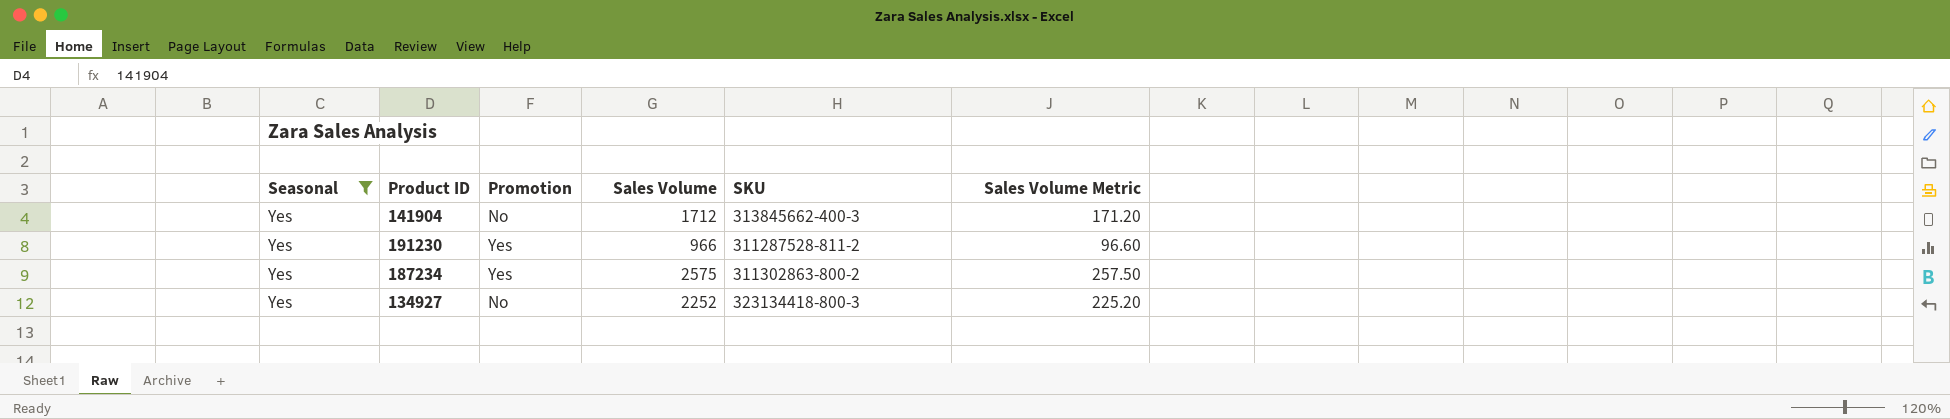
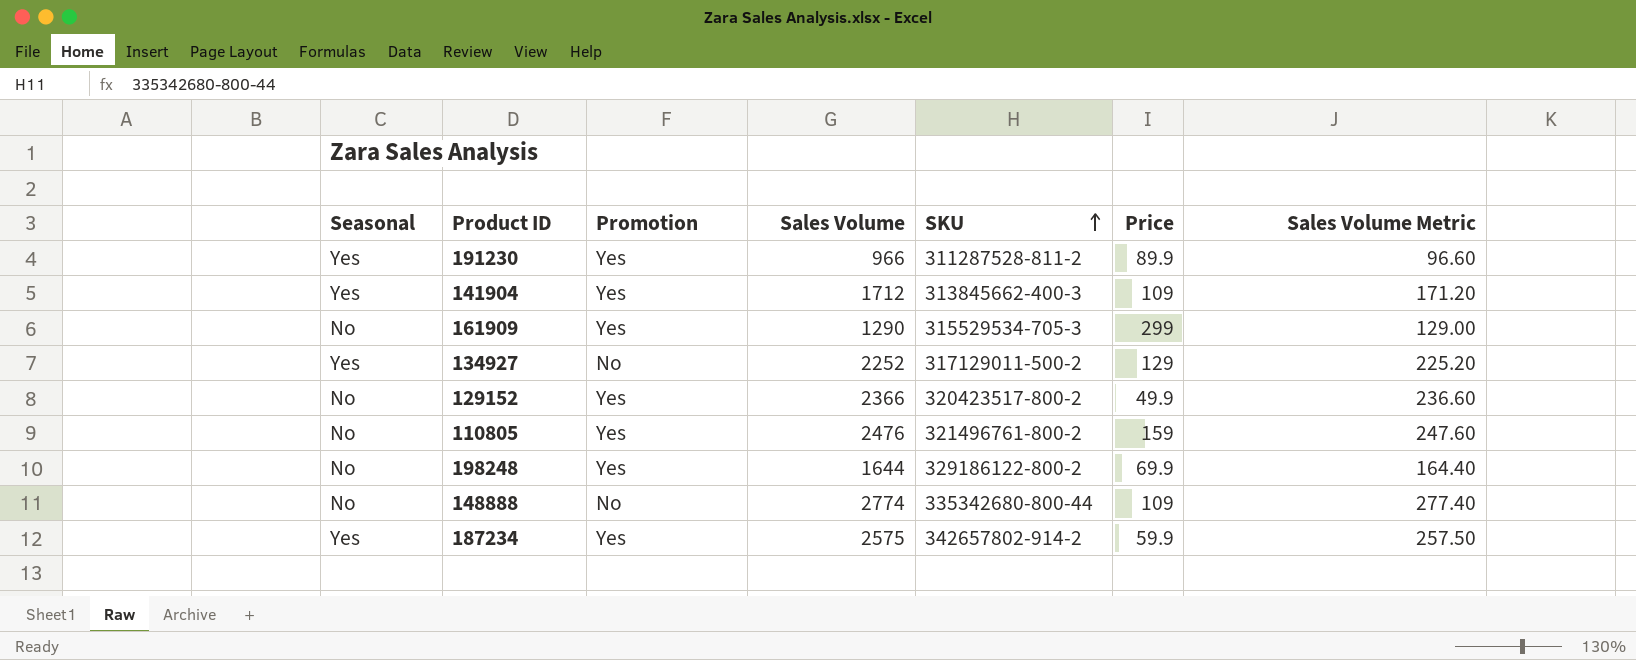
filter: Seasonal = Yes -> none
row order: none -> SKU ascending
column Price | position: none -> 6
141904 | Promotion: No -> Yes
134927 | SKU: 323134418-800-3 -> 317129011-500-2
187234 | SKU: 311302863-800-2 -> 342657802-914-2

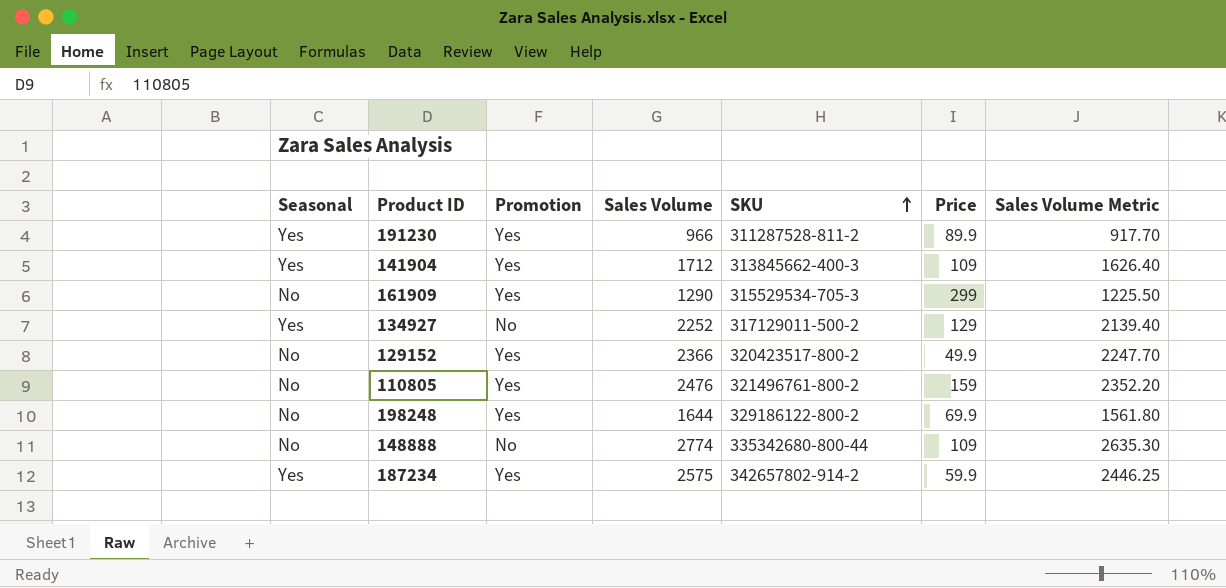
column Sales Volume Metric | formula: [Sales Volume] * 0.1 -> [Sales Volume] * 0.95

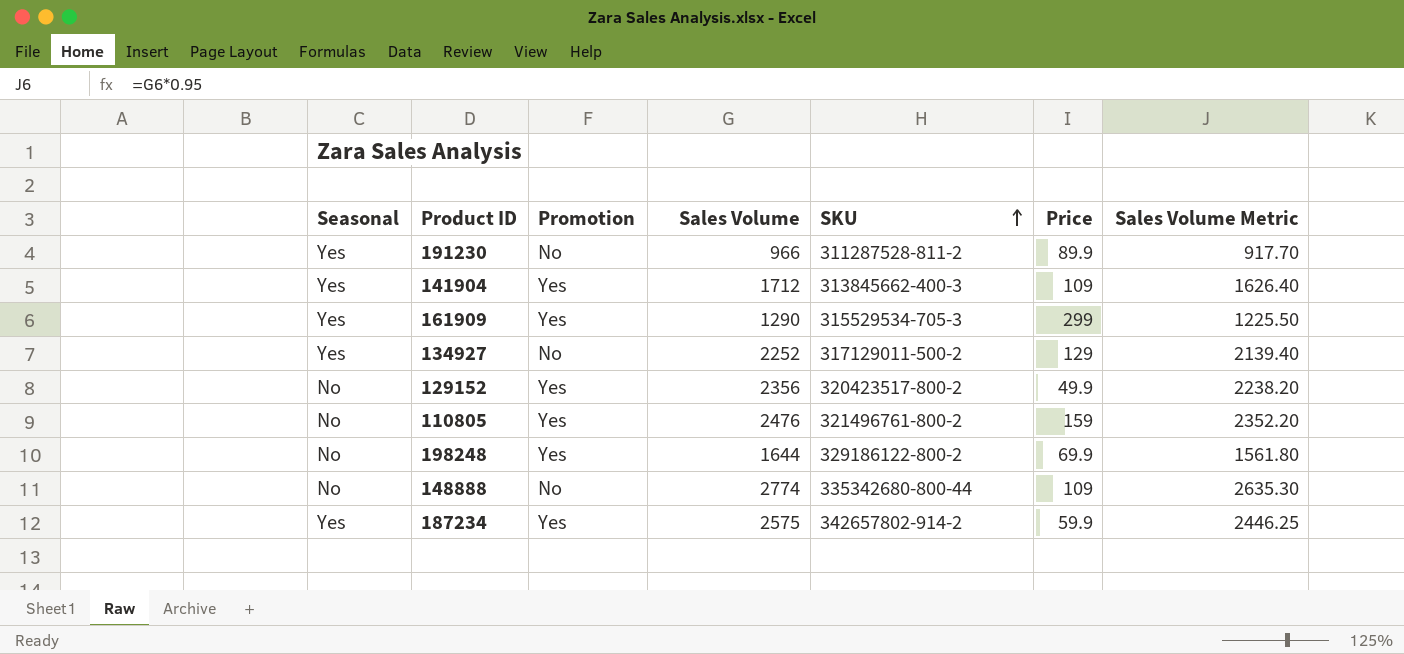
191230 | Promotion: Yes -> No
161909 | Seasonal: No -> Yes
129152 | Sales Volume: 2366 -> 2356
129152 | Sales Volume Metric: 2247.70 -> 2238.20

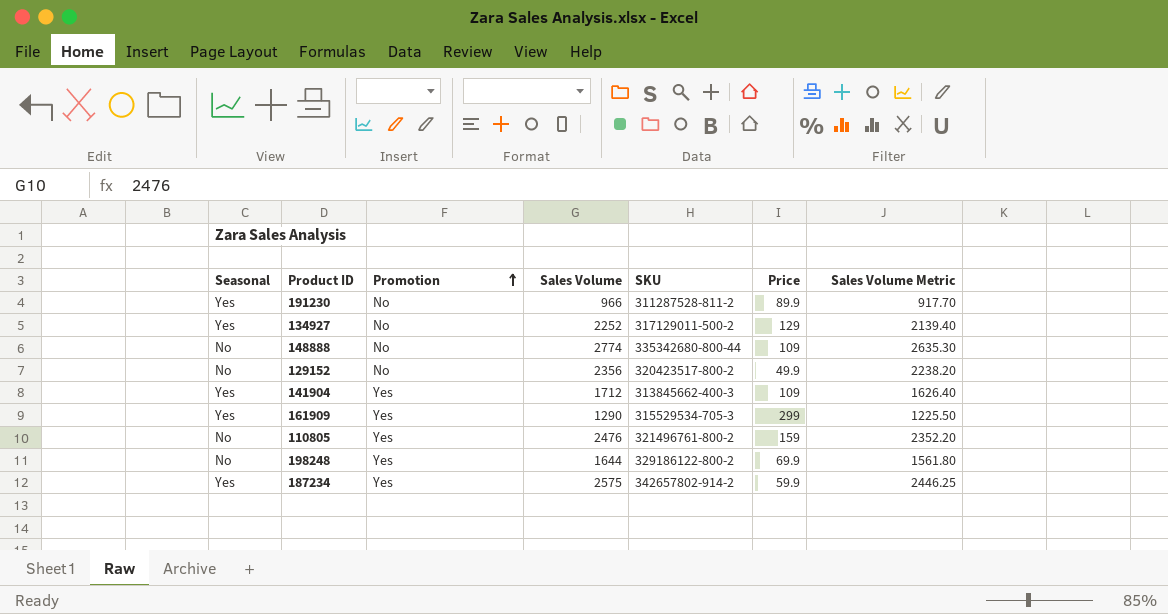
row order: SKU ascending -> Promotion ascending
129152 | Promotion: Yes -> No

